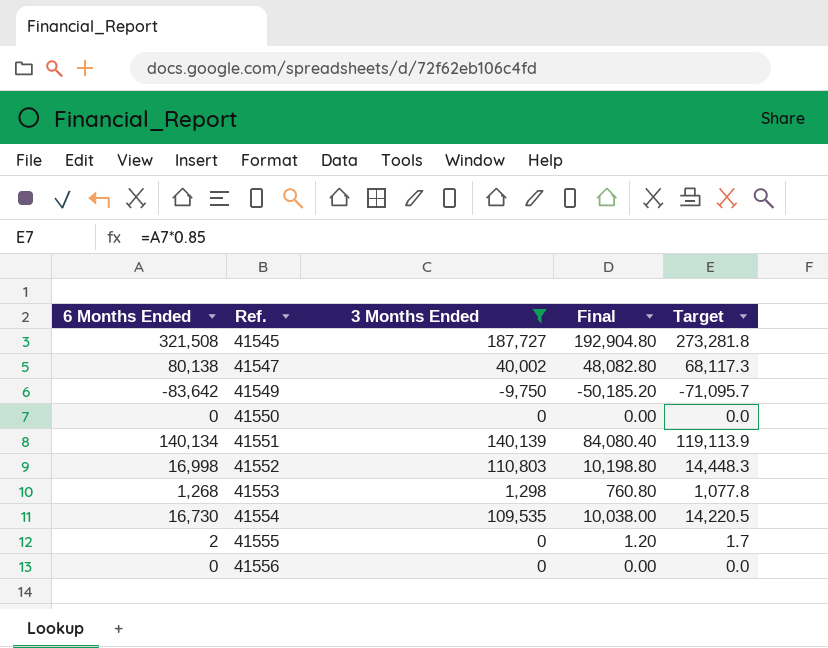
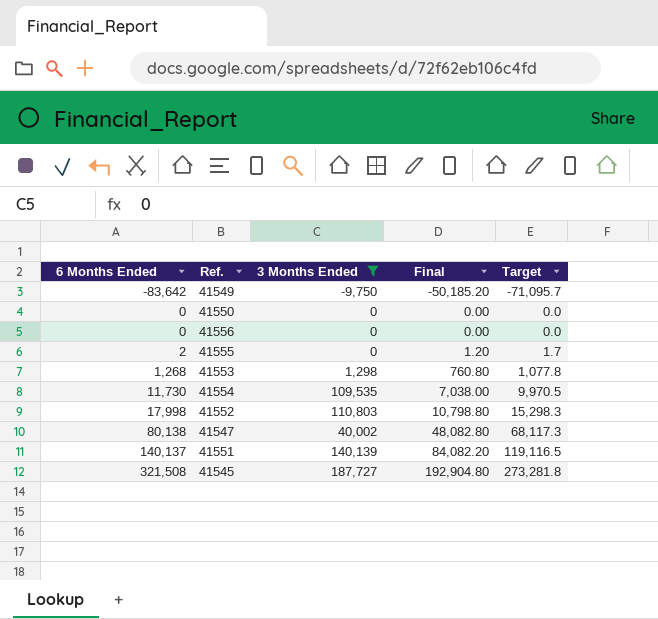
row order: Ref. ascending -> 6 Months Ended ascending
41554 | 6 Months Ended: 16,730 -> 11,730
41554 | Final: 10,038.00 -> 7,038.00
41554 | Target: 14,220.5 -> 9,970.5
41552 | 6 Months Ended: 16,998 -> 17,998
41552 | Final: 10,198.80 -> 10,798.80
41552 | Target: 14,448.3 -> 15,298.3
41551 | 6 Months Ended: 140,134 -> 140,137
41551 | Final: 84,080.40 -> 84,082.20
41551 | Target: 119,113.9 -> 119,116.5

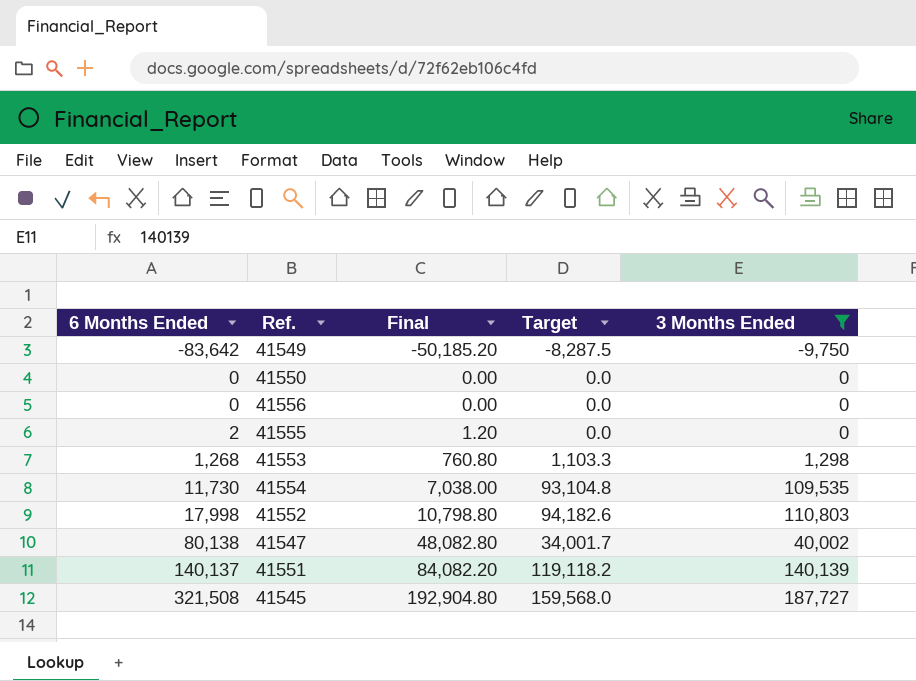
column Target | formula: [6 Months Ended] * 0.85 -> [3 Months Ended] * 0.85
column 3 Months Ended | position: 3 -> 5

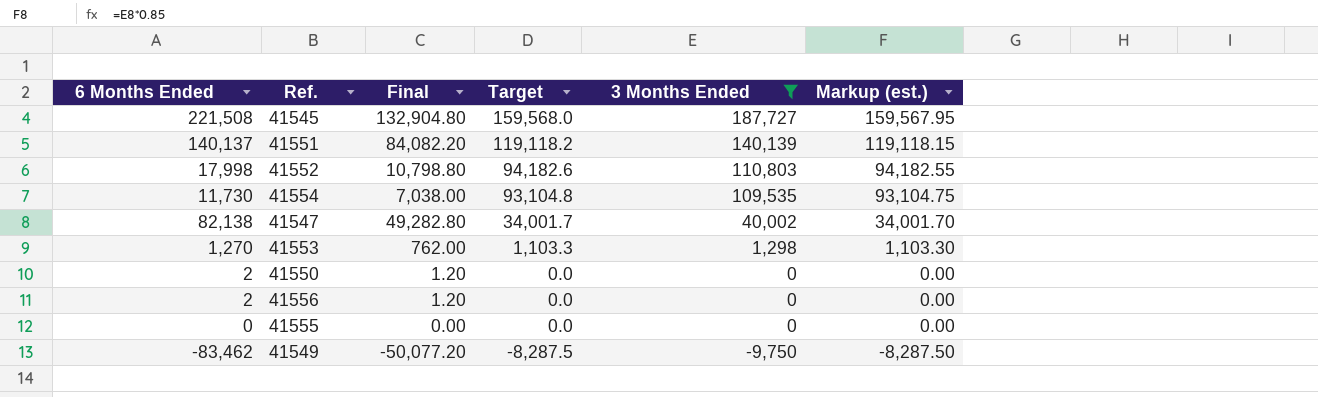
row order: 6 Months Ended ascending -> Target descending
column Markup (est.) | formula: none -> [3 Months Ended] * 0.85
41545 | 6 Months Ended: 321,508 -> 221,508
41545 | Final: 192,904.80 -> 132,904.80
41547 | 6 Months Ended: 80,138 -> 82,138
41547 | Final: 48,082.80 -> 49,282.80
41553 | 6 Months Ended: 1,268 -> 1,270
41553 | Final: 760.80 -> 762.00
41550 | 6 Months Ended: 0 -> 2
41550 | Final: 0.00 -> 1.20
41556 | 6 Months Ended: 0 -> 2
41556 | Final: 0.00 -> 1.20
41555 | 6 Months Ended: 2 -> 0
41555 | Final: 1.20 -> 0.00
41549 | 6 Months Ended: -83,642 -> -83,462
41549 | Final: -50,185.20 -> -50,077.20

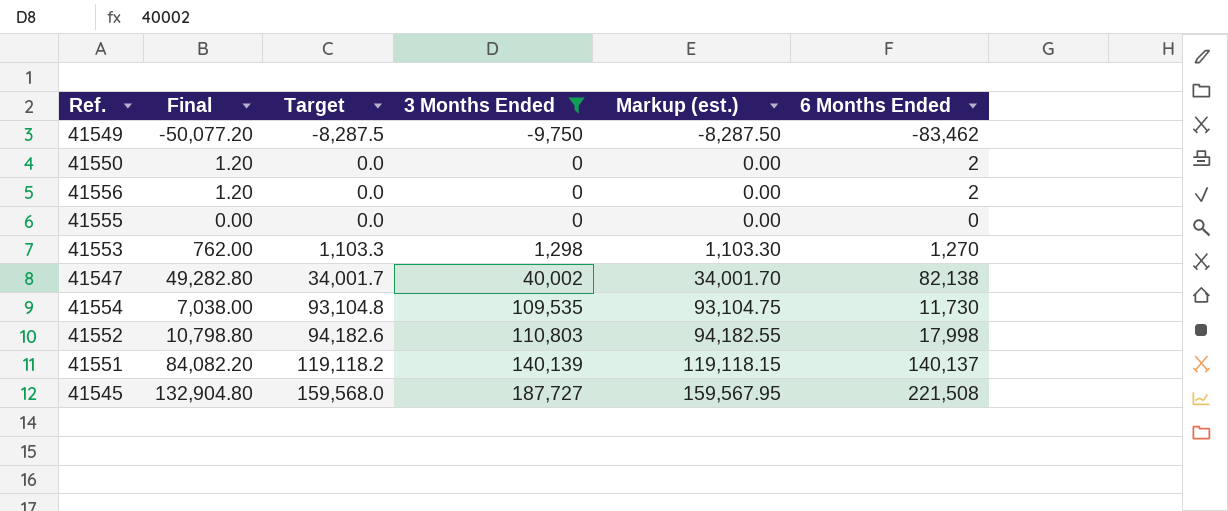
row order: Target descending -> Target ascending
column 6 Months Ended | position: 1 -> 6

